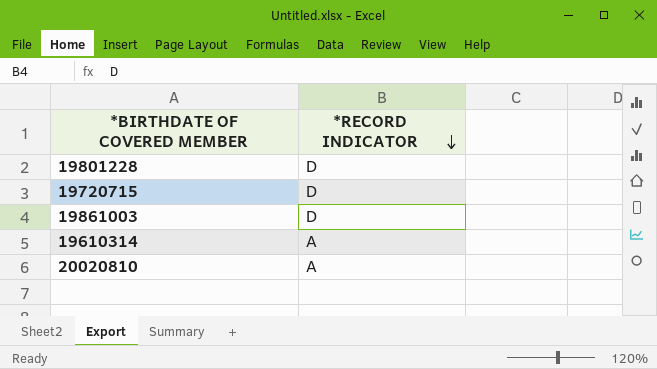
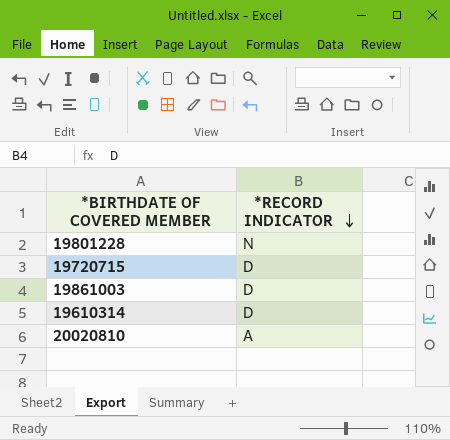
19801228 | *RECORD INDICATOR: D -> N
19610314 | *RECORD INDICATOR: A -> D

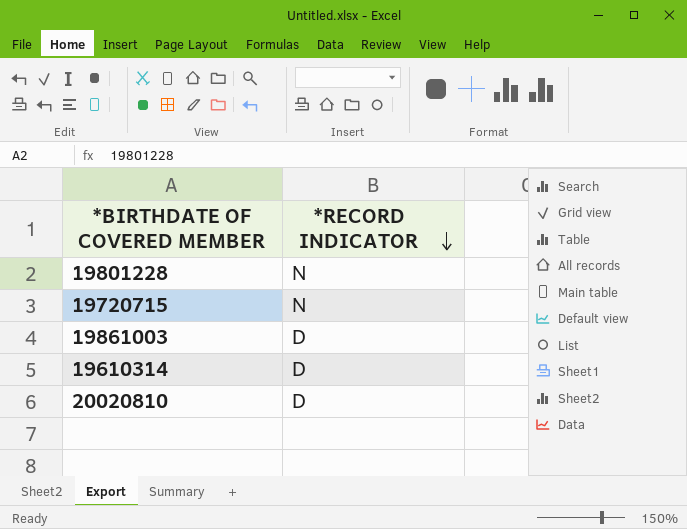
19720715 | *RECORD INDICATOR: D -> N
20020810 | *RECORD INDICATOR: A -> D

